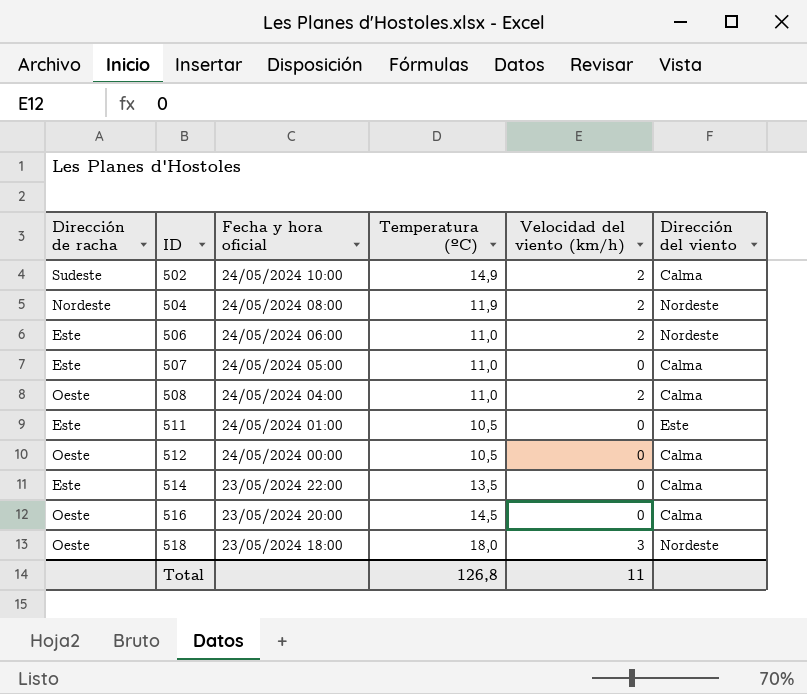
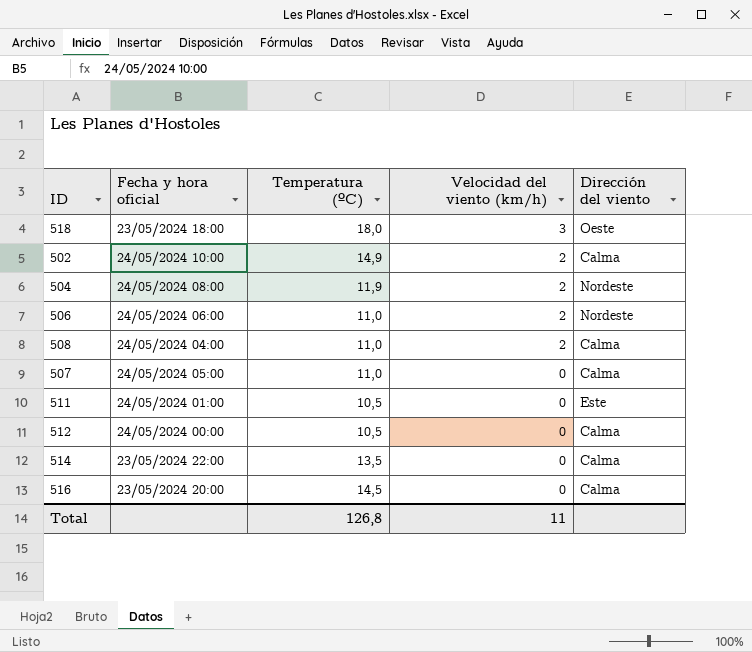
row order: ID ascending -> Velocidad del viento (km/h) descending
column Dirección de racha | position: 1 -> none
518 | Dirección del viento: Nordeste -> Oeste

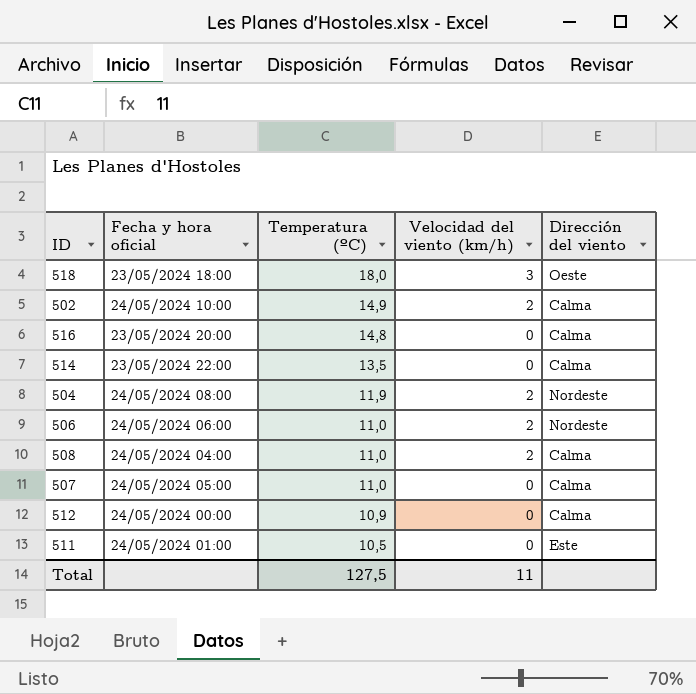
row order: Velocidad del viento (km/h) descending -> Temperatura (ºC) descending
516 | Temperatura (ºC): 14,5 -> 14,8
512 | Temperatura (ºC): 10,5 -> 10,9
Total | Temperatura (ºC): 126,8 -> 127,5

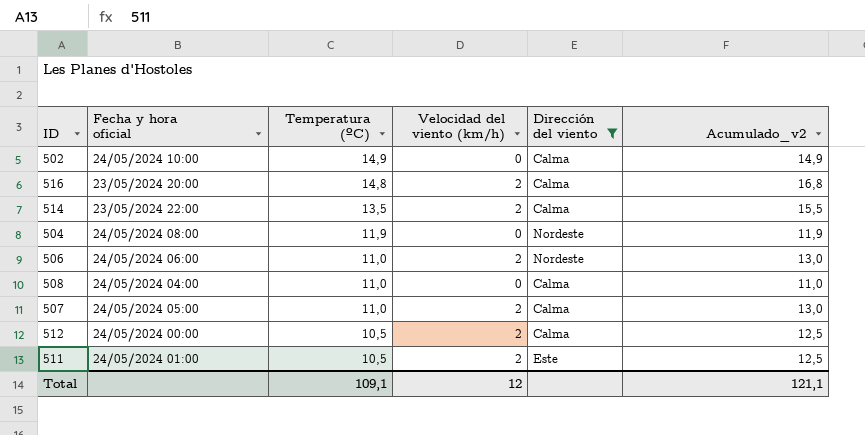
filter: none -> Dirección del viento != Oeste
column Acumulado_v2 | formula: none -> [Temperatura (ºC)] + [Velocidad del viento (km/h)]
502 | Velocidad del viento (km/h): 2 -> 0
516 | Velocidad del viento (km/h): 0 -> 2
514 | Velocidad del viento (km/h): 0 -> 2
504 | Velocidad del viento (km/h): 2 -> 0
508 | Velocidad del viento (km/h): 2 -> 0
507 | Velocidad del viento (km/h): 0 -> 2
512 | Temperatura (ºC): 10,9 -> 10,5
512 | Velocidad del viento (km/h): 0 -> 2
511 | Velocidad del viento (km/h): 0 -> 2
Total | Temperatura (ºC): 127,5 -> 109,1
Total | Velocidad del viento (km/h): 11 -> 12

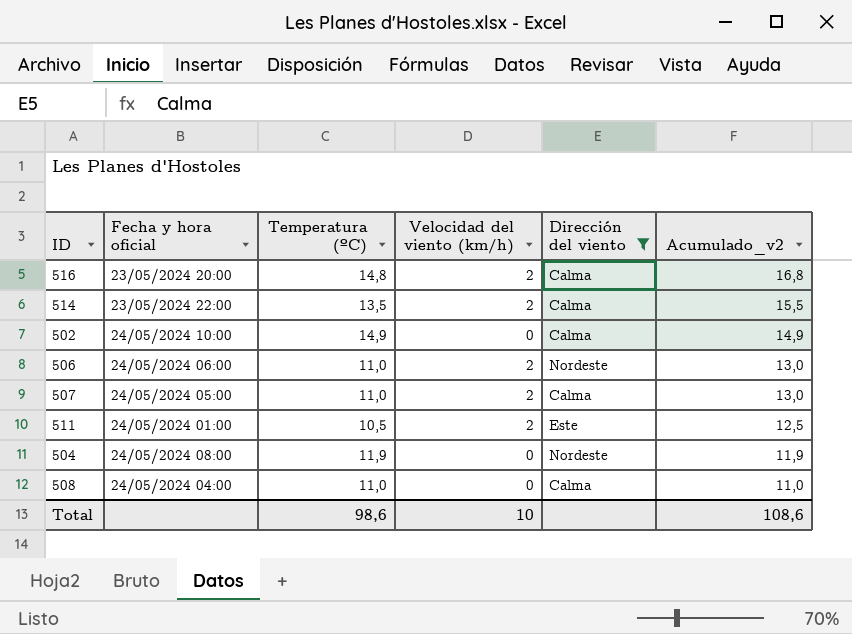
row order: Temperatura (ºC) descending -> Acumulado_v2 descending
row 512: 24/05/2024 00:00 | 10,5 | 2 | Calma | 12,5 -> none
Total | Temperatura (ºC): 109,1 -> 98,6
Total | Velocidad del viento (km/h): 12 -> 10
Total | Acumulado_v2: 121,1 -> 108,6

